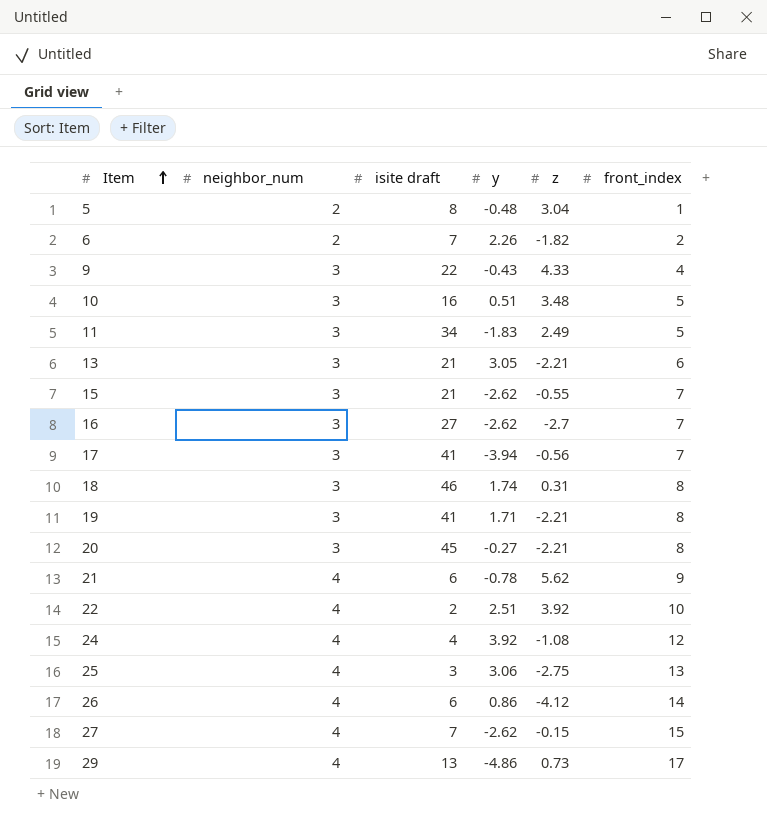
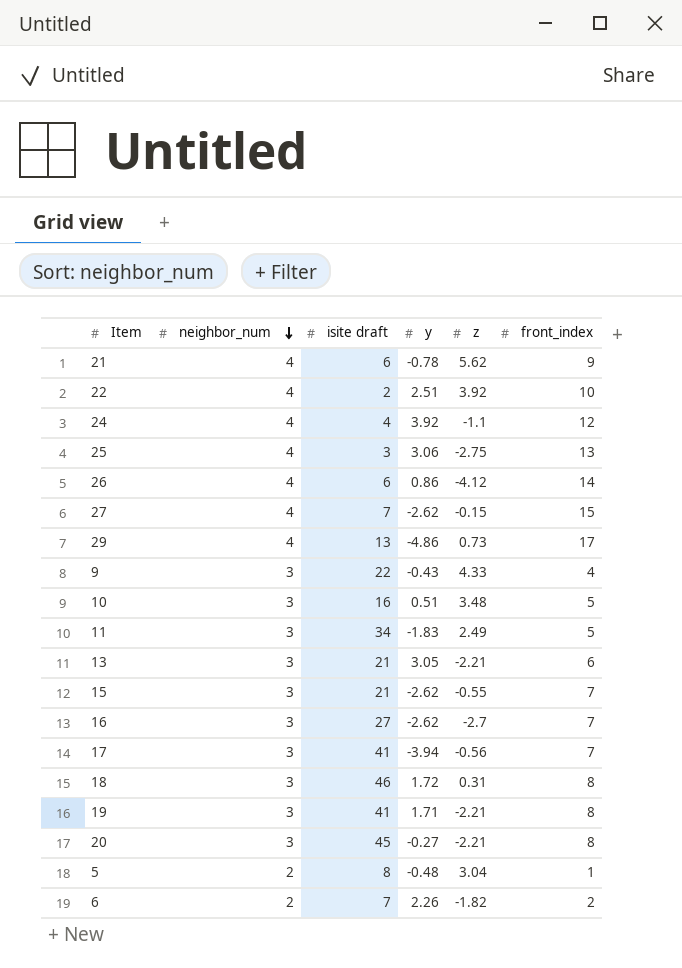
row order: Item ascending -> neighbor_num descending
24 | z: -1.08 -> -1.1
18 | y: 1.74 -> 1.72

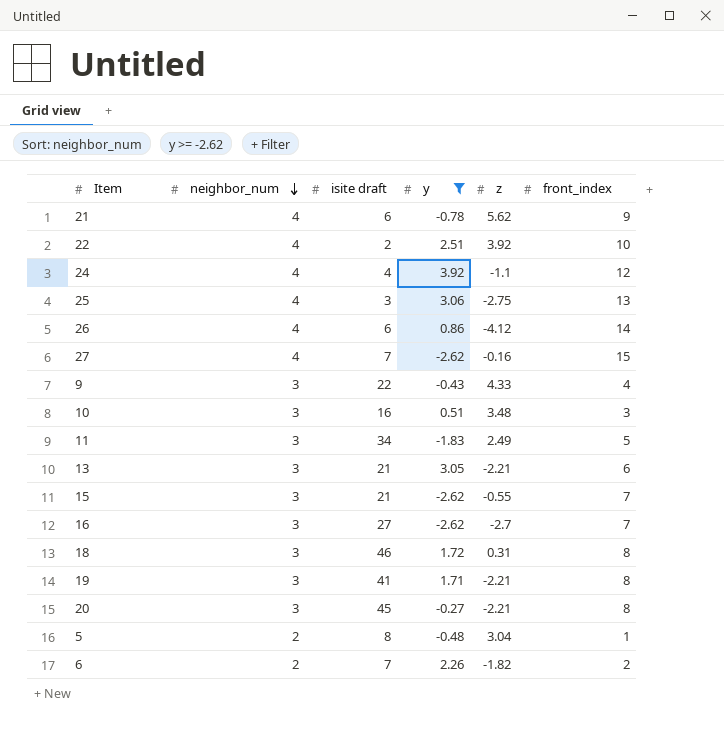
filter: none -> y >= -2.62
27 | z: -0.15 -> -0.16
10 | front_index: 5 -> 3

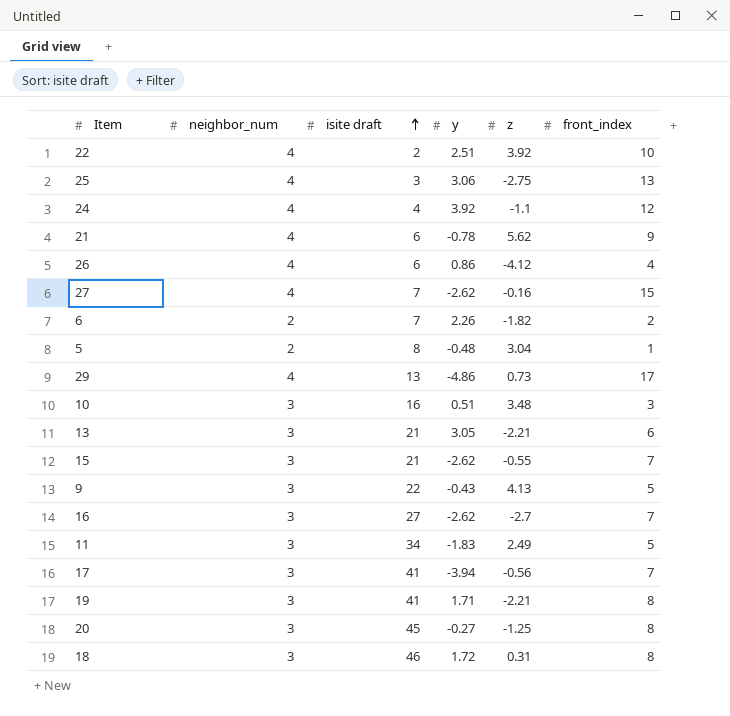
filter: y >= -2.62 -> none
row order: neighbor_num descending -> isite draft ascending
26 | front_index: 14 -> 4
9 | z: 4.33 -> 4.13
9 | front_index: 4 -> 5
20 | z: -2.21 -> -1.25

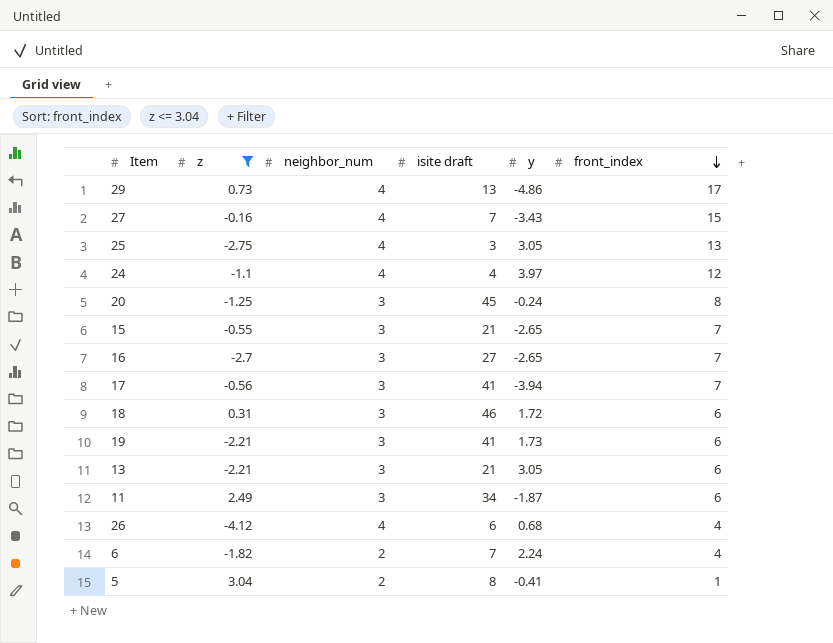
filter: none -> z <= 3.04
row order: isite draft ascending -> front_index descending
column z | position: 5 -> 2
27 | y: -2.62 -> -3.43
25 | y: 3.06 -> 3.05
24 | y: 3.92 -> 3.97
20 | y: -0.27 -> -0.24
15 | y: -2.62 -> -2.65
16 | y: -2.62 -> -2.65
18 | front_index: 8 -> 6
19 | y: 1.71 -> 1.73
19 | front_index: 8 -> 6
11 | y: -1.83 -> -1.87
11 | front_index: 5 -> 6
26 | y: 0.86 -> 0.68
6 | y: 2.26 -> 2.24
6 | front_index: 2 -> 4
5 | y: -0.48 -> -0.41

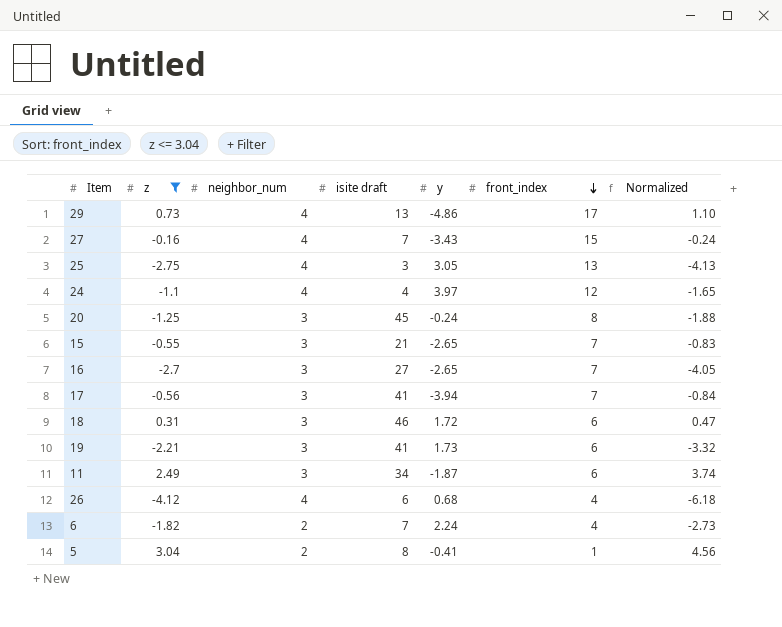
column Normalized | formula: none -> [z] * 1.5
row 13: -2.21 | 3 | 21 | 3.05 | 6 -> none

